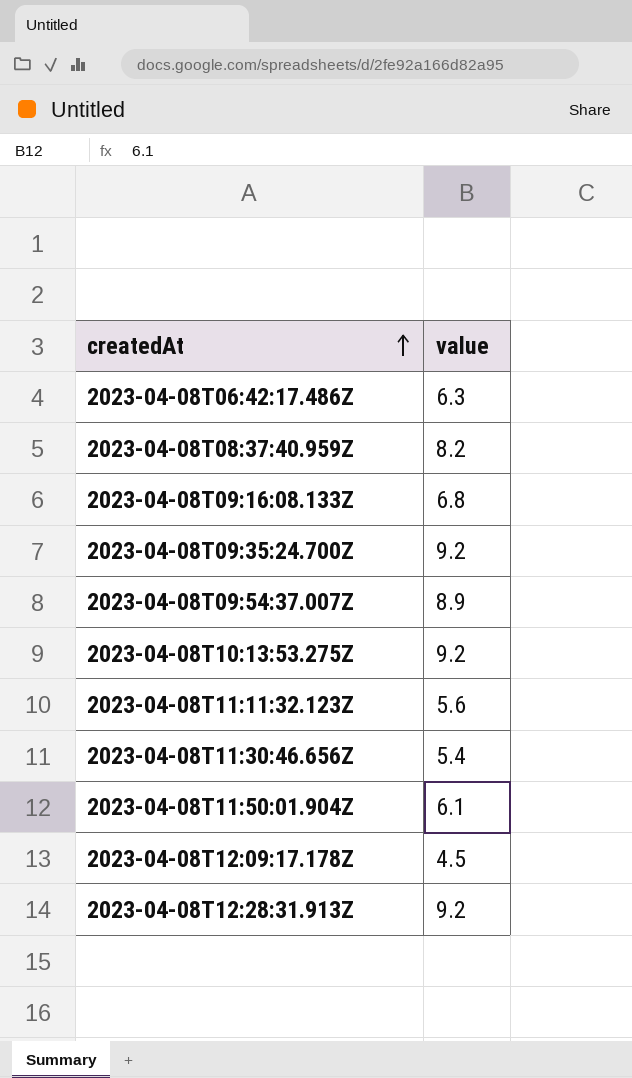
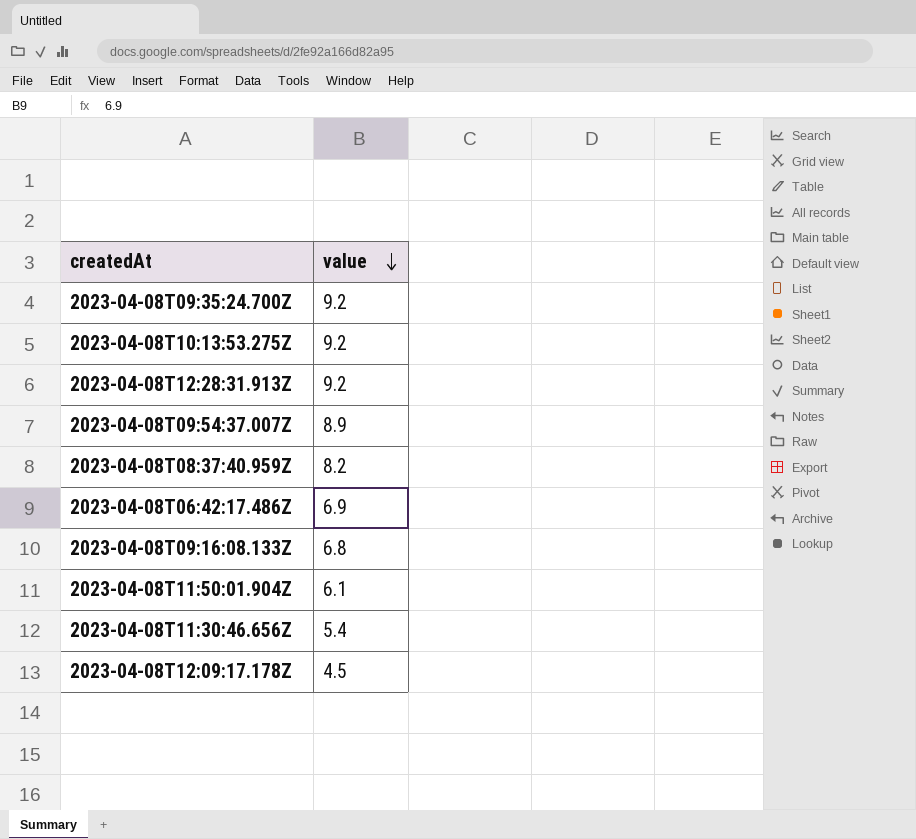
row order: createdAt ascending -> value descending
row 2023-04-08T11:11:32.123Z: 5.6 -> none
2023-04-08T06:42:17.486Z | value: 6.3 -> 6.9

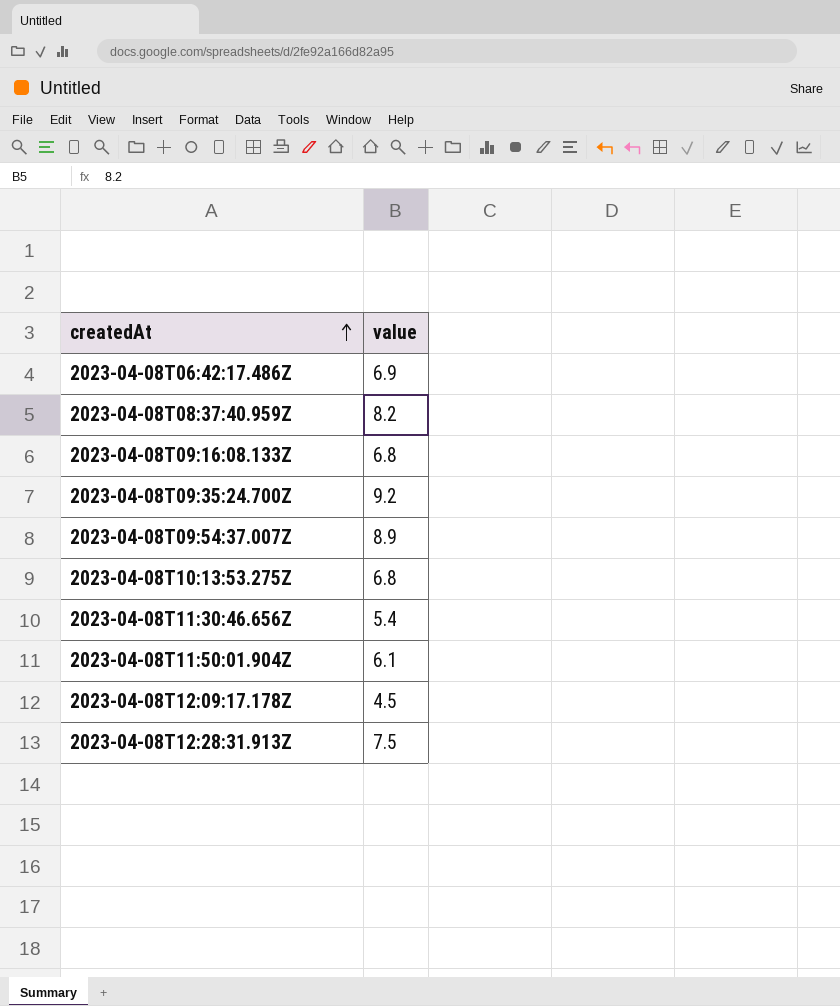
row order: value descending -> createdAt ascending
2023-04-08T10:13:53.275Z | value: 9.2 -> 6.8
2023-04-08T12:28:31.913Z | value: 9.2 -> 7.5

